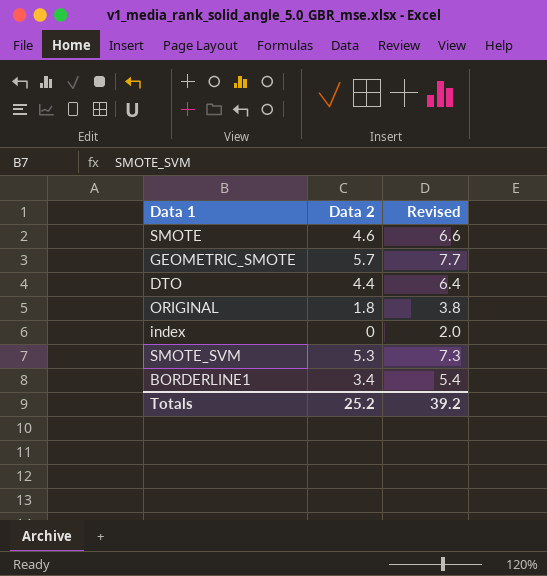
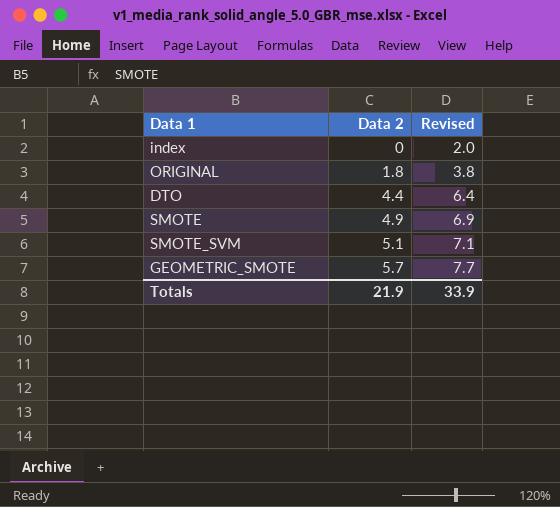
row order: none -> Data 2 ascending
row BORDERLINE1: 3.4 | 5.4 -> none
SMOTE | Data 2: 4.6 -> 4.9
SMOTE | Revised: 6.6 -> 6.9
SMOTE_SVM | Data 2: 5.3 -> 5.1
SMOTE_SVM | Revised: 7.3 -> 7.1
Totals | Data 2: 25.2 -> 21.9
Totals | Revised: 39.2 -> 33.9

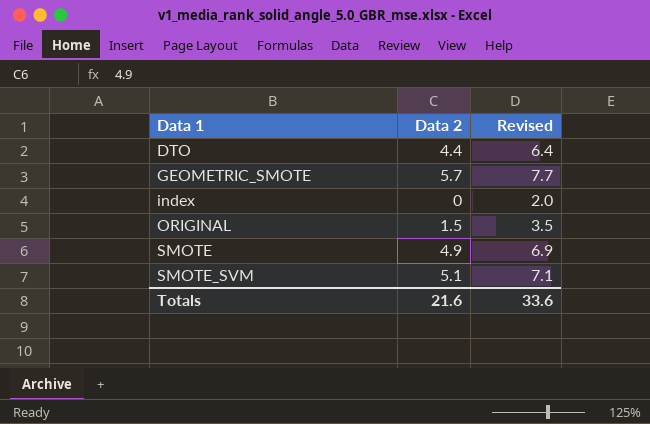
row order: Data 2 ascending -> Data 1 ascending
ORIGINAL | Data 2: 1.8 -> 1.5
ORIGINAL | Revised: 3.8 -> 3.5
Totals | Data 2: 21.9 -> 21.6
Totals | Revised: 33.9 -> 33.6

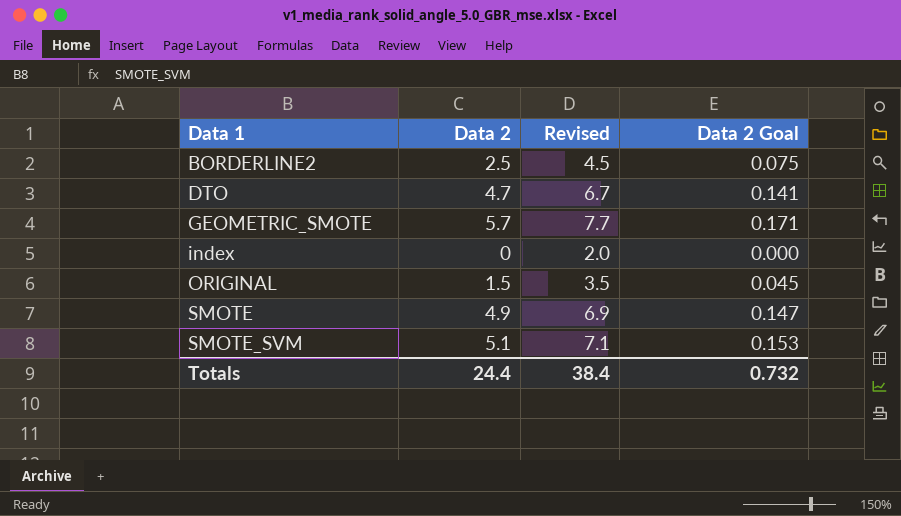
column Data 2 Goal | formula: none -> [Data 2] * 0.03
row BORDERLINE2: none -> 2.5 | 4.5 | 0.075
DTO | Data 2: 4.4 -> 4.7
DTO | Revised: 6.4 -> 6.7
Totals | Data 2: 21.6 -> 24.4
Totals | Revised: 33.6 -> 38.4

